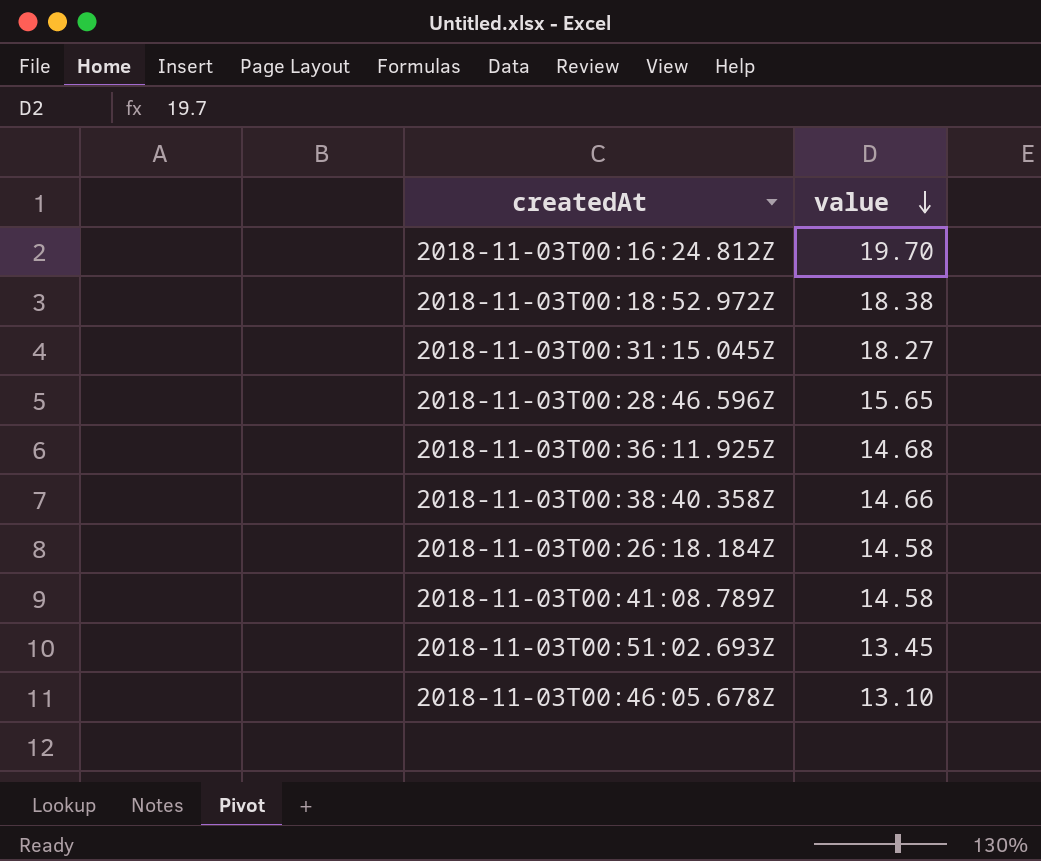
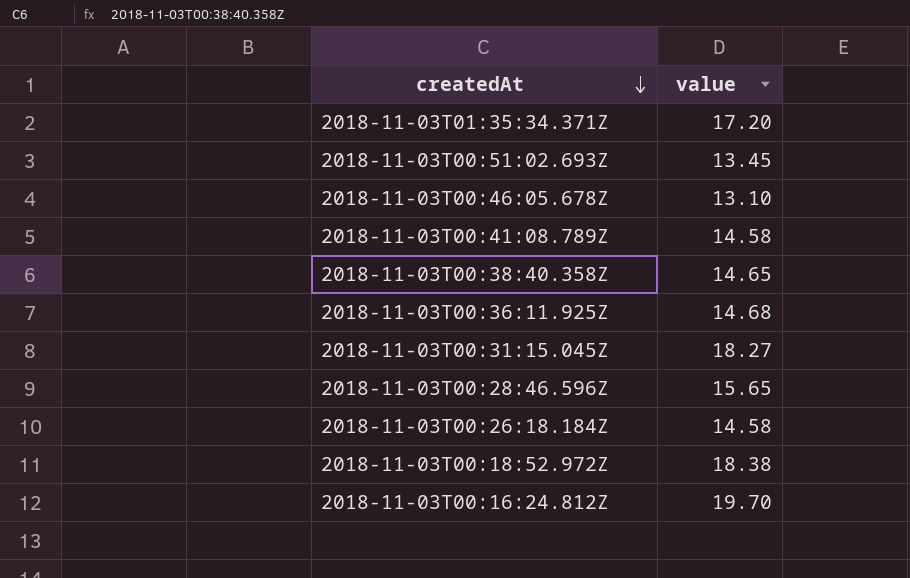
row order: value descending -> createdAt descending
row 2018-11-03T01:35:34.371Z: none -> 17.20
2018-11-03T00:38:40.358Z | value: 14.66 -> 14.65

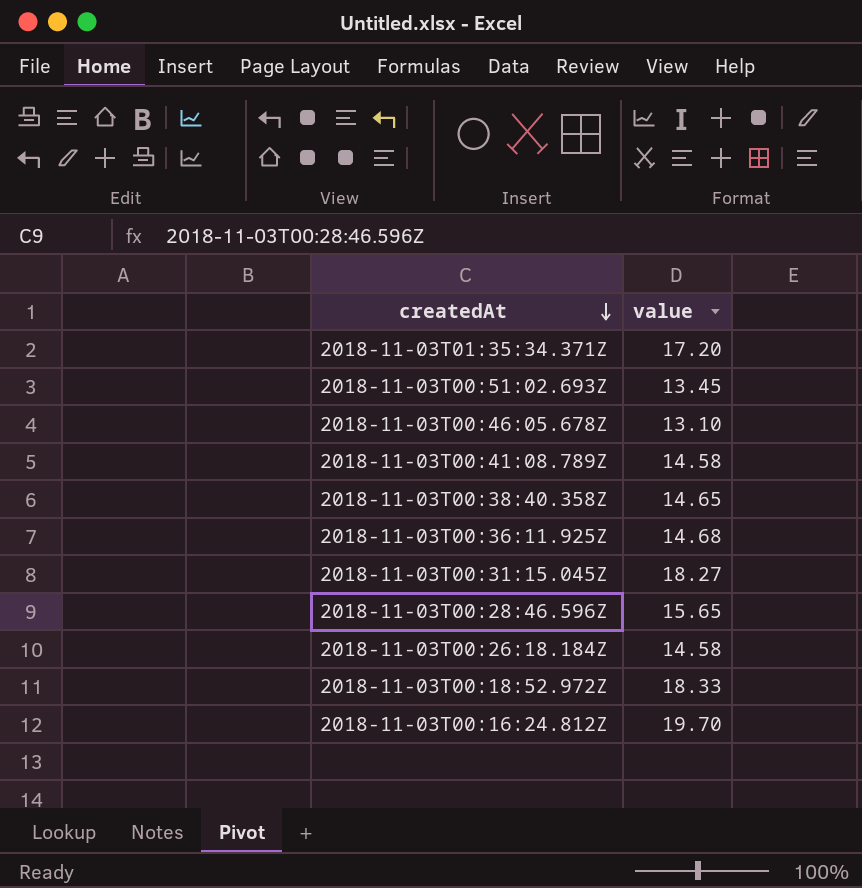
2018-11-03T00:18:52.972Z | value: 18.38 -> 18.33

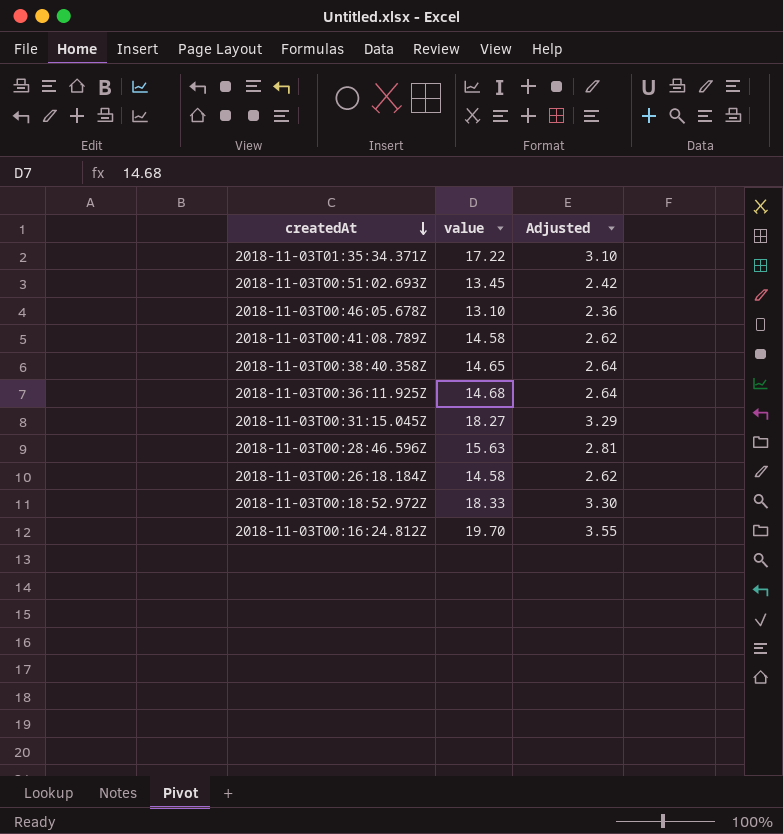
column Adjusted | formula: none -> [value] * 0.18
2018-11-03T01:35:34.371Z | value: 17.20 -> 17.22
2018-11-03T00:28:46.596Z | value: 15.65 -> 15.63

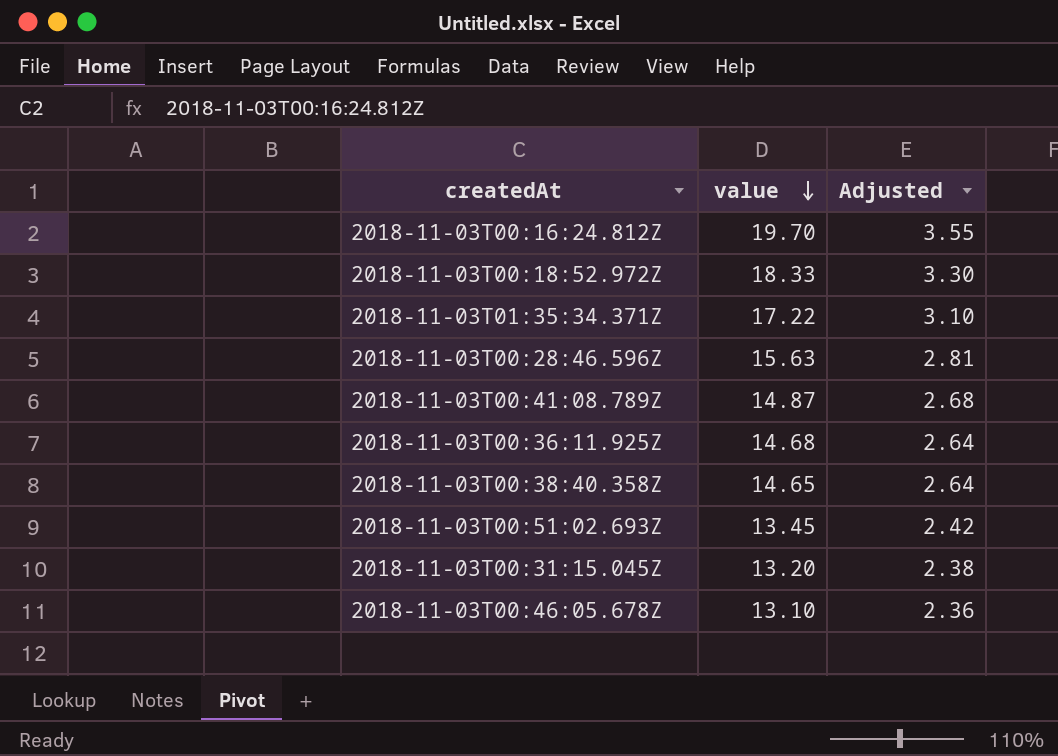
row order: createdAt descending -> value descending
row 2018-11-03T00:26:18.184Z: 14.58 | 2.62 -> none
2018-11-03T00:41:08.789Z | value: 14.58 -> 14.87
2018-11-03T00:41:08.789Z | Adjusted: 2.62 -> 2.68
2018-11-03T00:31:15.045Z | value: 18.27 -> 13.20
2018-11-03T00:31:15.045Z | Adjusted: 3.29 -> 2.38

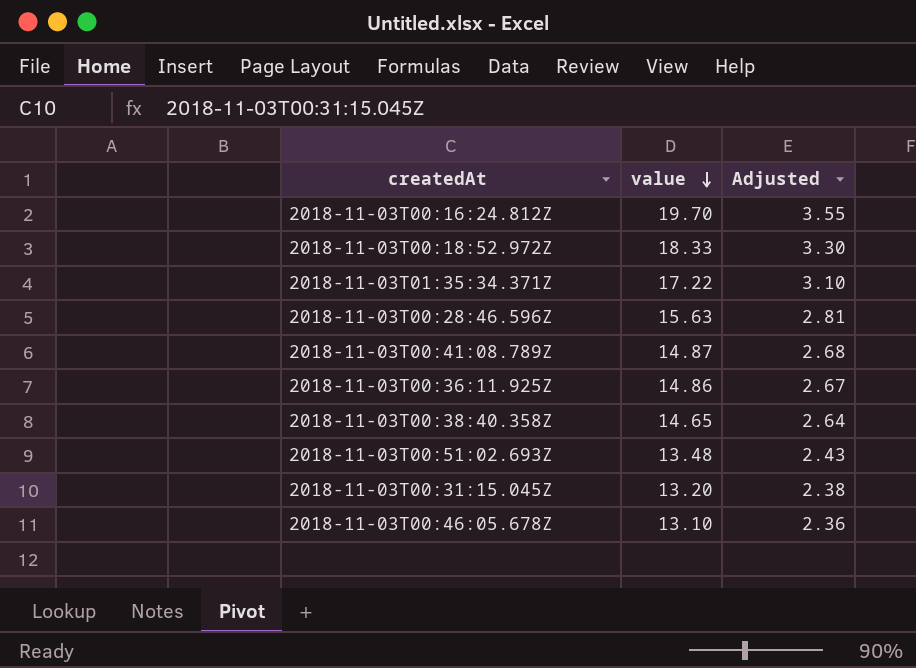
2018-11-03T00:36:11.925Z | value: 14.68 -> 14.86
2018-11-03T00:36:11.925Z | Adjusted: 2.64 -> 2.67
2018-11-03T00:51:02.693Z | value: 13.45 -> 13.48
2018-11-03T00:51:02.693Z | Adjusted: 2.42 -> 2.43

